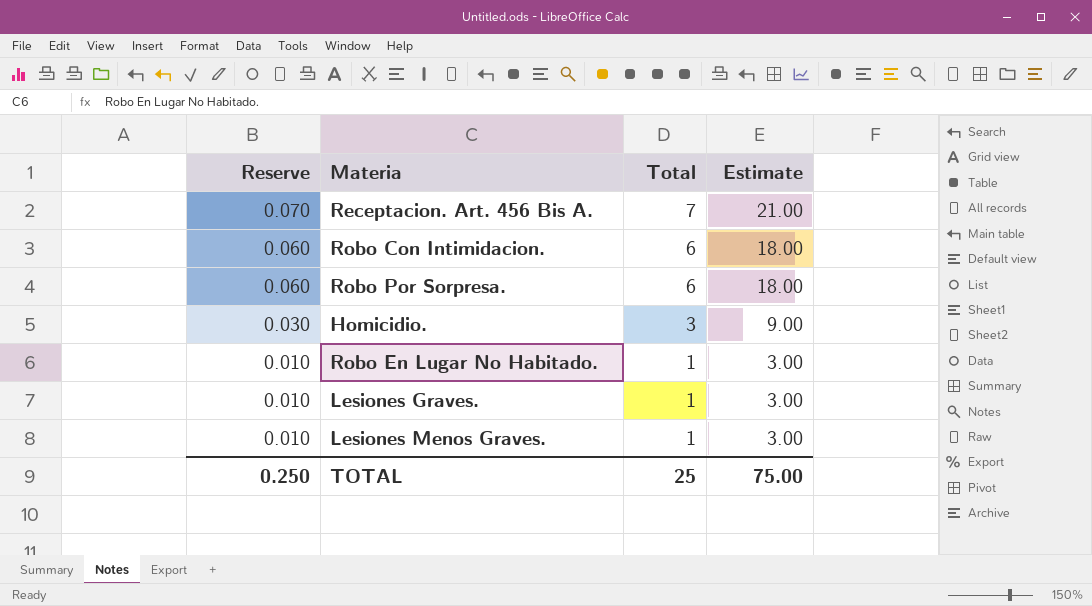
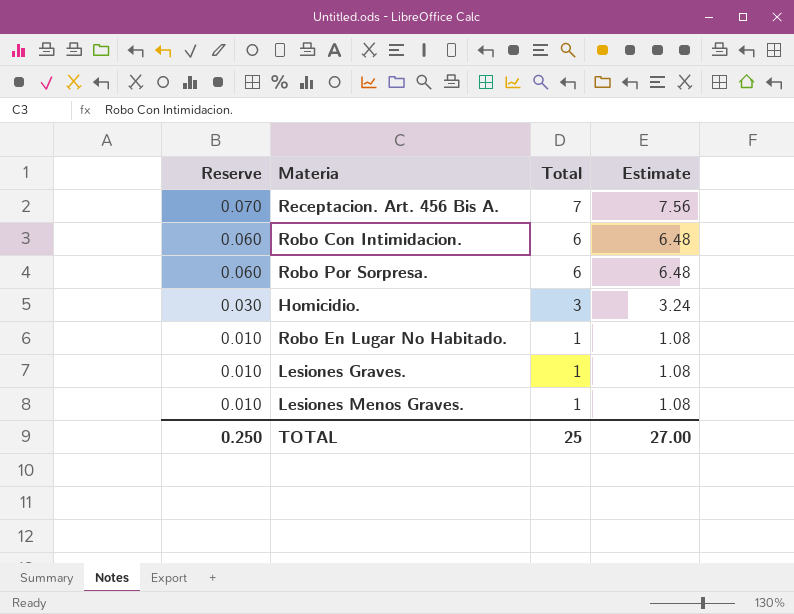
column Estimate | formula: [Total] * 3 -> [Total] * 1.08
TOTAL | Estimate: 75.00 -> 27.00

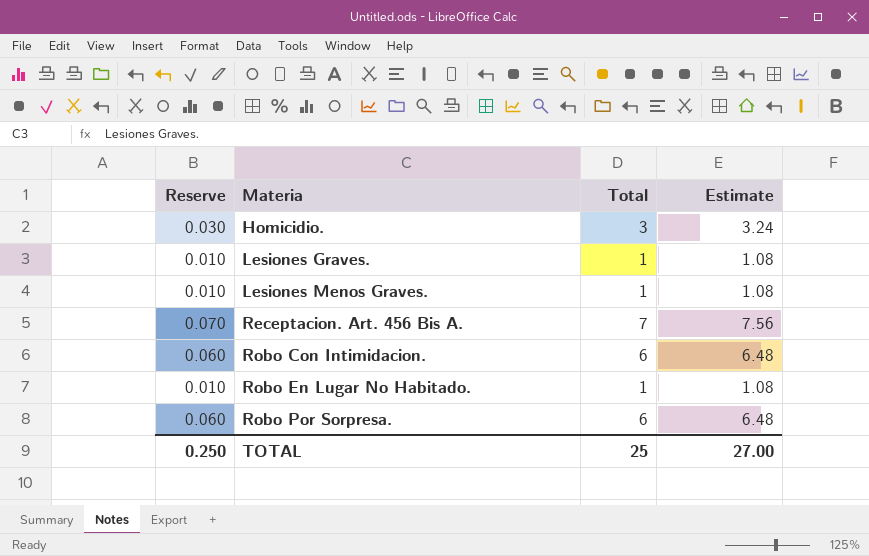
row order: Reserve descending -> Materia ascending

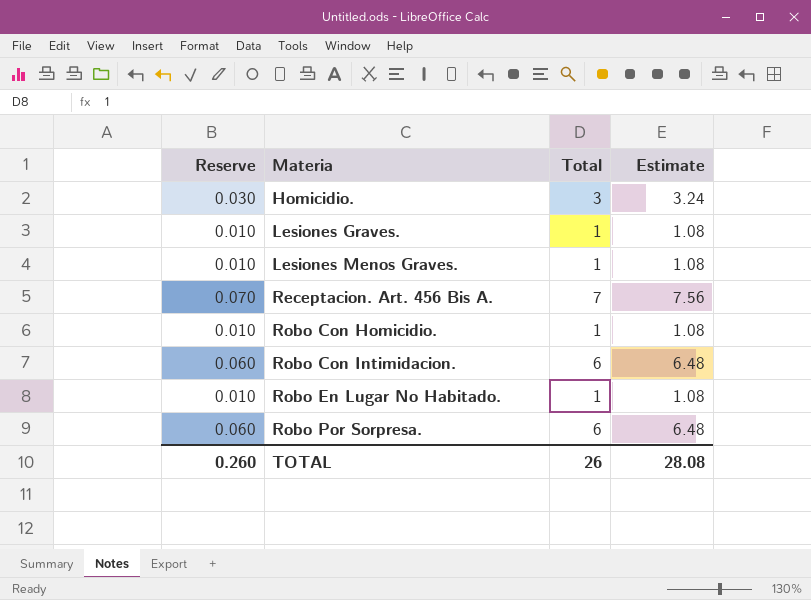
row Robo Con Homicidio.: none -> 0.010 | 1 | 1.08
TOTAL | Reserve: 0.250 -> 0.260
TOTAL | Total: 25 -> 26
TOTAL | Estimate: 27.00 -> 28.08

